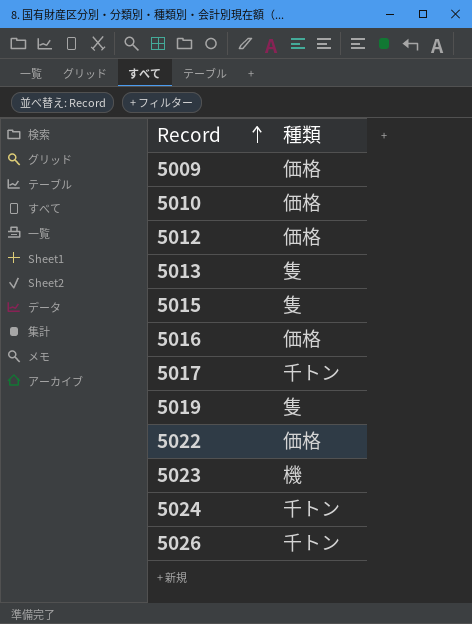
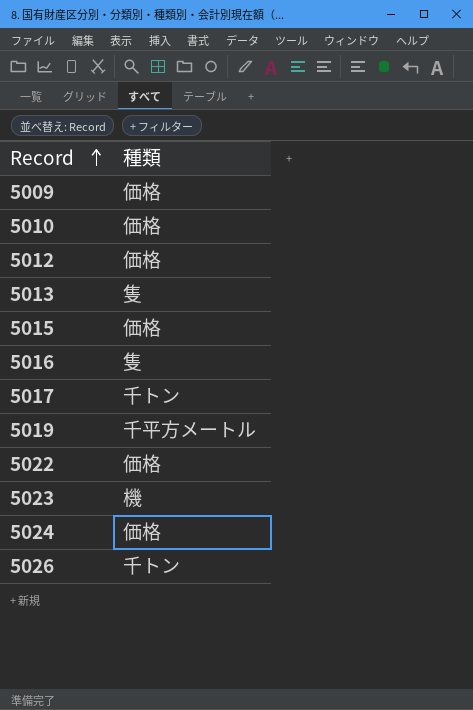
5015 | 種類: 隻 -> 価格
5016 | 種類: 価格 -> 隻
5019 | 種類: 隻 -> 千平方メートル
5024 | 種類: 千トン -> 価格

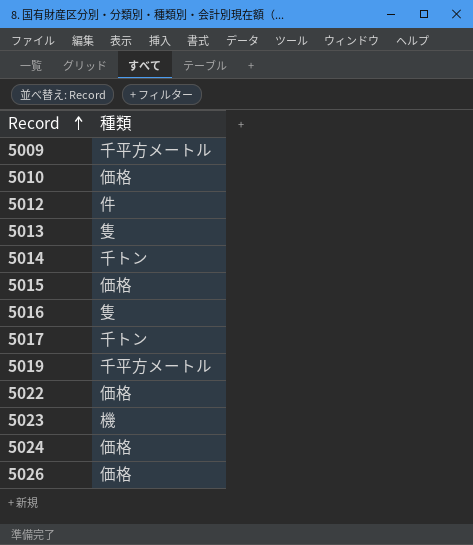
5009 | 種類: 価格 -> 千平方メートル
5012 | 種類: 価格 -> 件
row 5014: none -> 千トン
5026 | 種類: 千トン -> 価格

